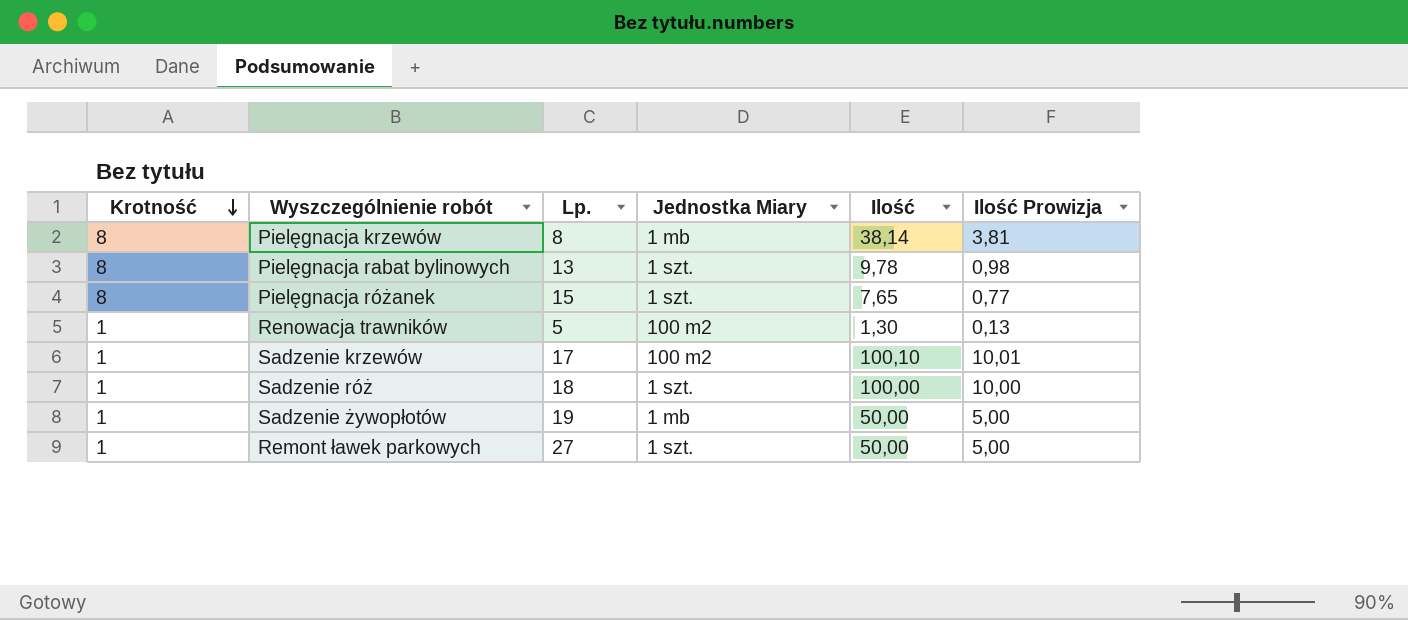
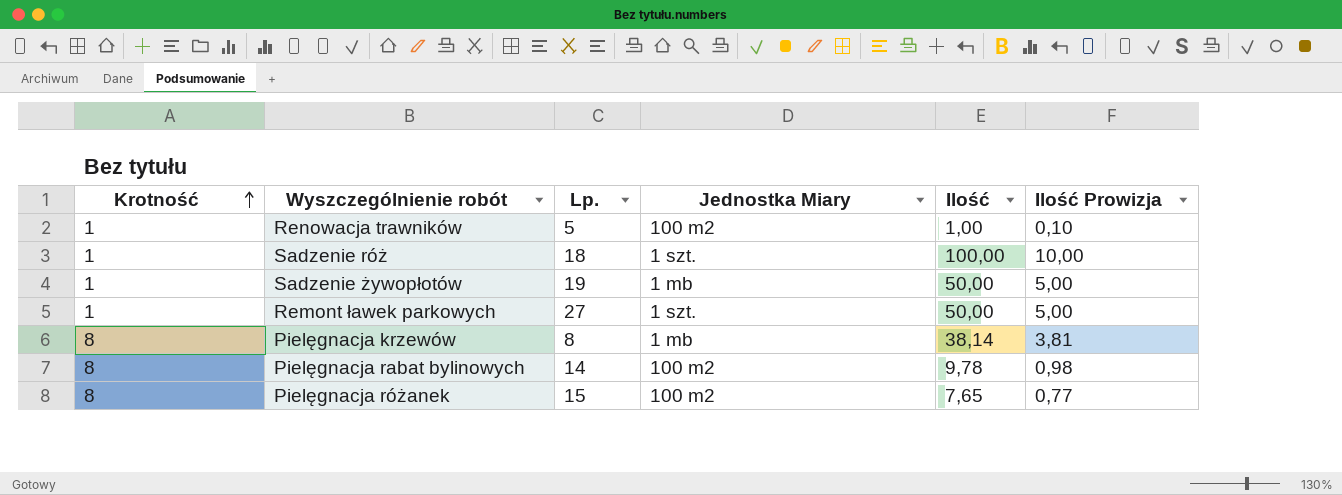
row order: Krotność descending -> Krotność ascending
row Sadzenie krzewów: 1 | 17 | 100 m2 | 100,10 | 10,01 -> none
Renowacja trawników | Ilość: 1,30 -> 1,00
Renowacja trawników | Ilość Prowizja: 0,13 -> 0,10
Pielęgnacja rabat bylinowych | Lp.: 13 -> 14
Pielęgnacja rabat bylinowych | Jednostka Miary: 1 szt. -> 100 m2
Pielęgnacja różanek | Jednostka Miary: 1 szt. -> 100 m2

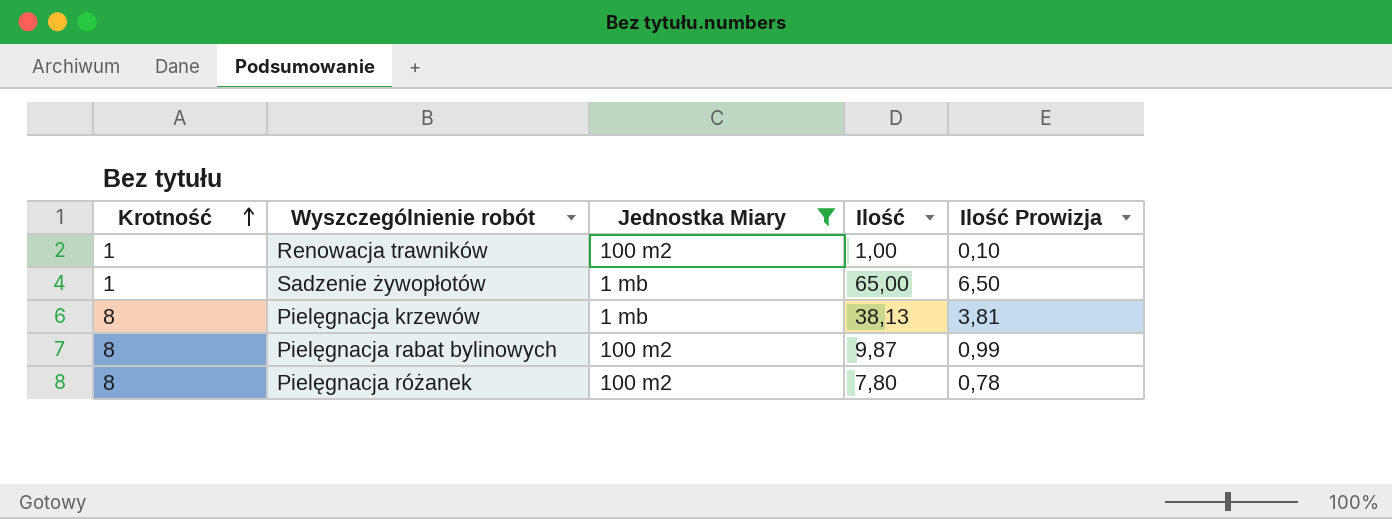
filter: none -> Jednostka Miary != 1 szt.
column Lp. | position: 3 -> none
Sadzenie żywopłotów | Ilość: 50,00 -> 65,00
Sadzenie żywopłotów | Ilość Prowizja: 5,00 -> 6,50
Pielęgnacja krzewów | Ilość: 38,14 -> 38,13
Pielęgnacja rabat bylinowych | Ilość: 9,78 -> 9,87
Pielęgnacja rabat bylinowych | Ilość Prowizja: 0,98 -> 0,99
Pielęgnacja różanek | Ilość: 7,65 -> 7,80
Pielęgnacja różanek | Ilość Prowizja: 0,77 -> 0,78

